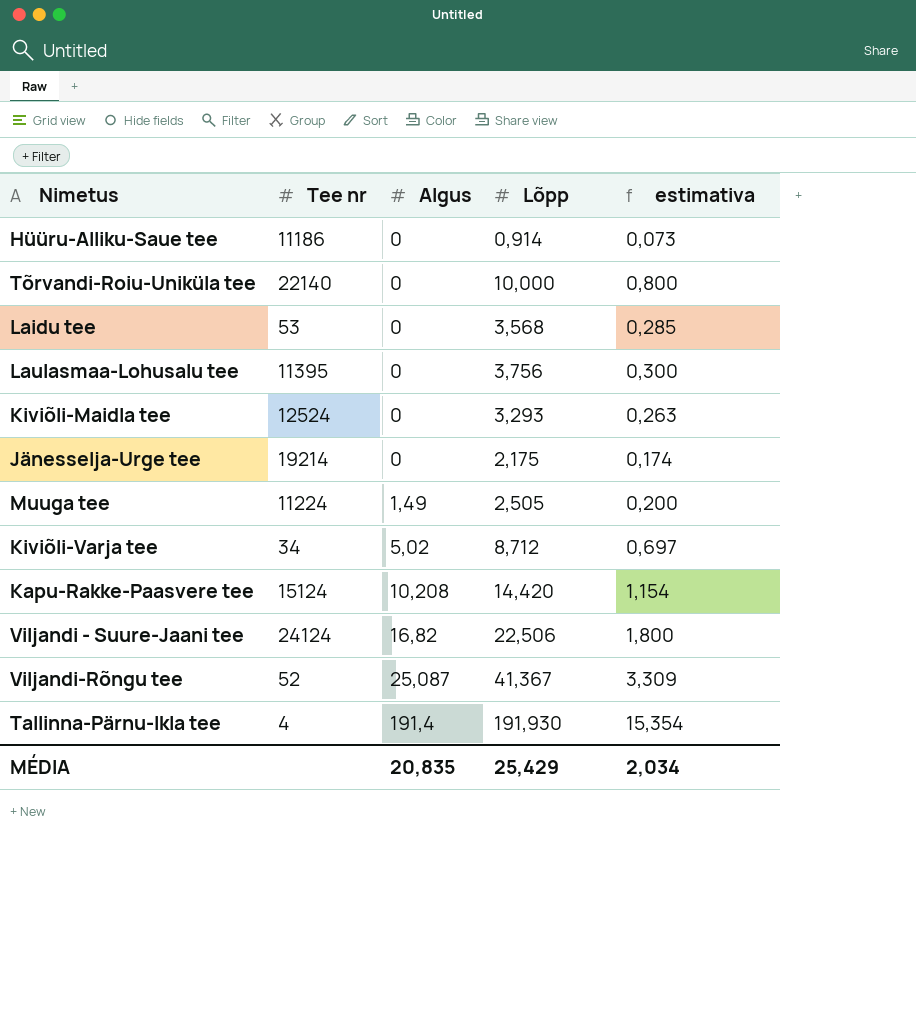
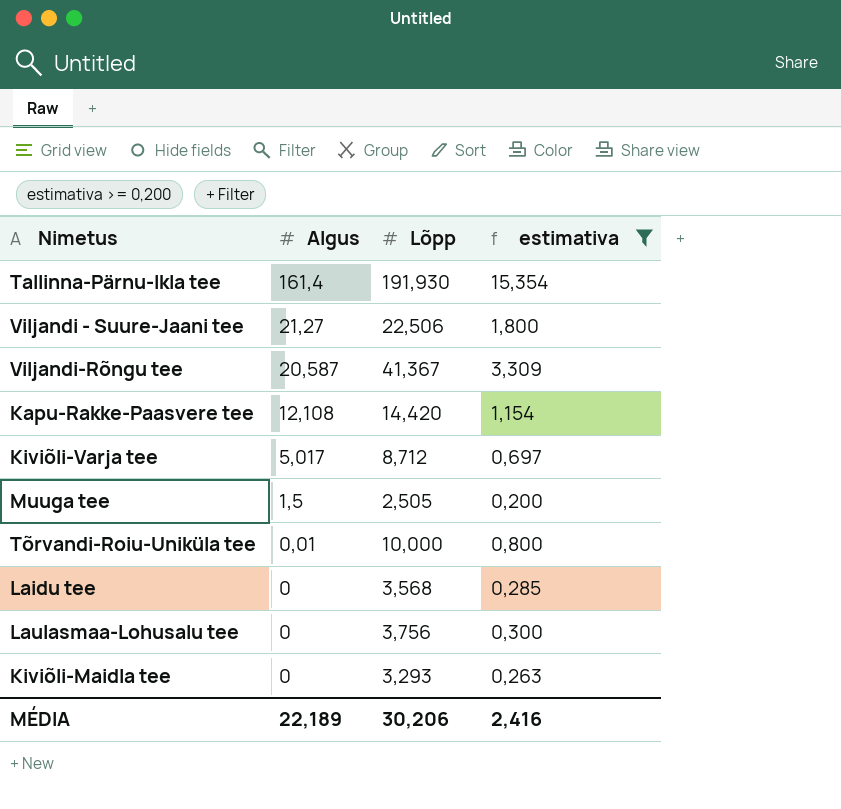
filter: none -> estimativa >= 0,200
row order: Algus ascending -> Algus descending
column Tee nr | position: 2 -> none
Tallinna-Pärnu-Ikla tee | Algus: 191,4 -> 161,4
Viljandi - Suure-Jaani tee | Algus: 16,82 -> 21,27
Viljandi-Rõngu tee | Algus: 25,087 -> 20,587
Kapu-Rakke-Paasvere tee | Algus: 10,208 -> 12,108
Kiviõli-Varja tee | Algus: 5,02 -> 5,017
Muuga tee | Algus: 1,49 -> 1,5
Tõrvandi-Roiu-Uniküla tee | Algus: 0 -> 0,01
MÉDIA | Algus: 20,835 -> 22,189
MÉDIA | Lõpp: 25,429 -> 30,206
MÉDIA | estimativa: 2,034 -> 2,416

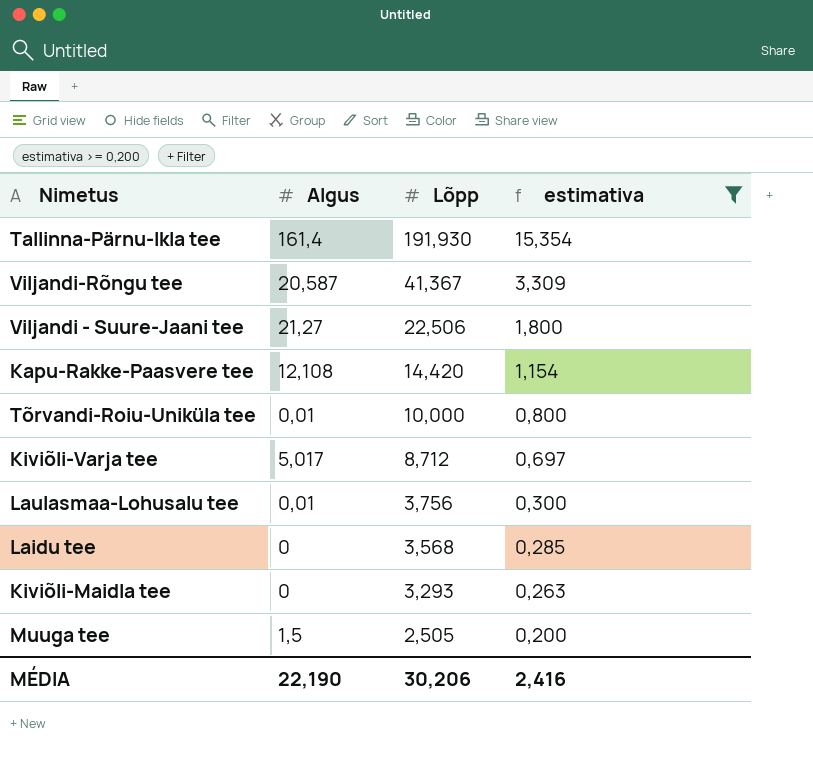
row order: Algus descending -> Lõpp descending
Laulasmaa-Lohusalu tee | Algus: 0 -> 0,01
MÉDIA | Algus: 22,189 -> 22,190

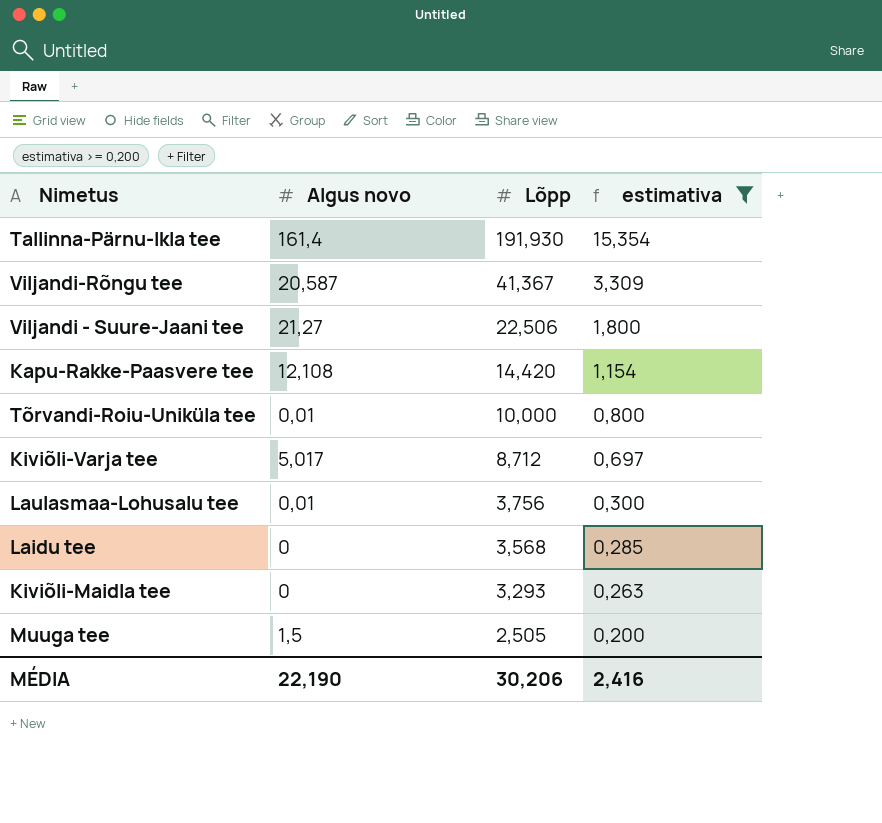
column name: Algus -> Algus novo

